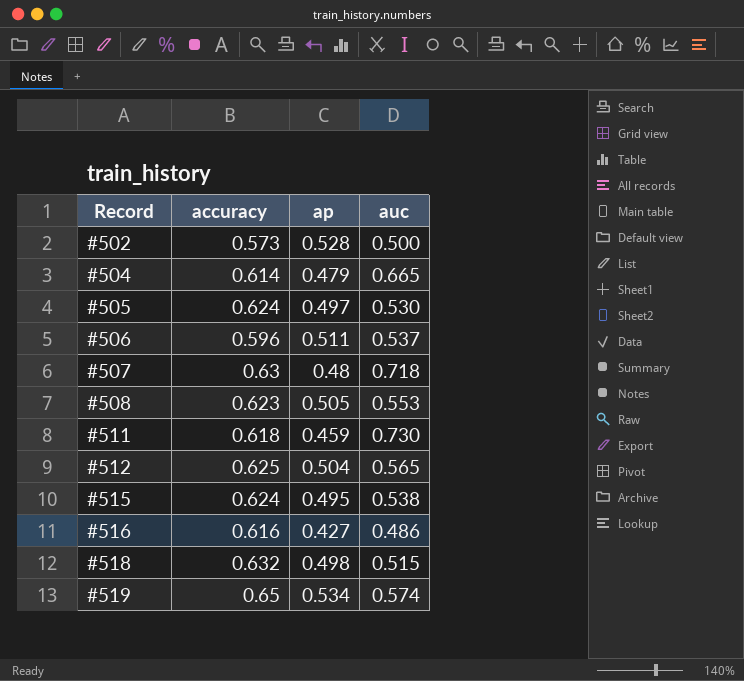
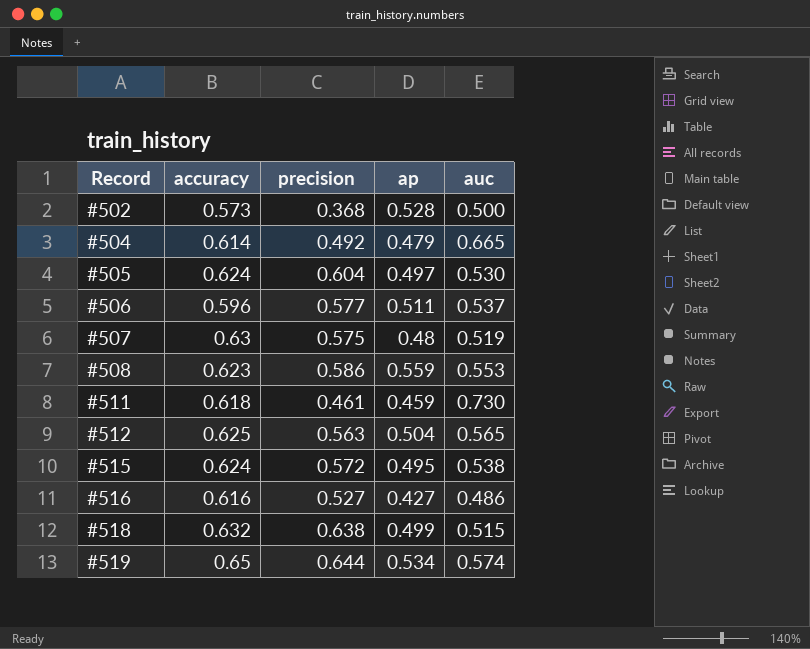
column precision | position: none -> 3
#507 | auc: 0.718 -> 0.519
#508 | ap: 0.505 -> 0.559
#518 | ap: 0.498 -> 0.499

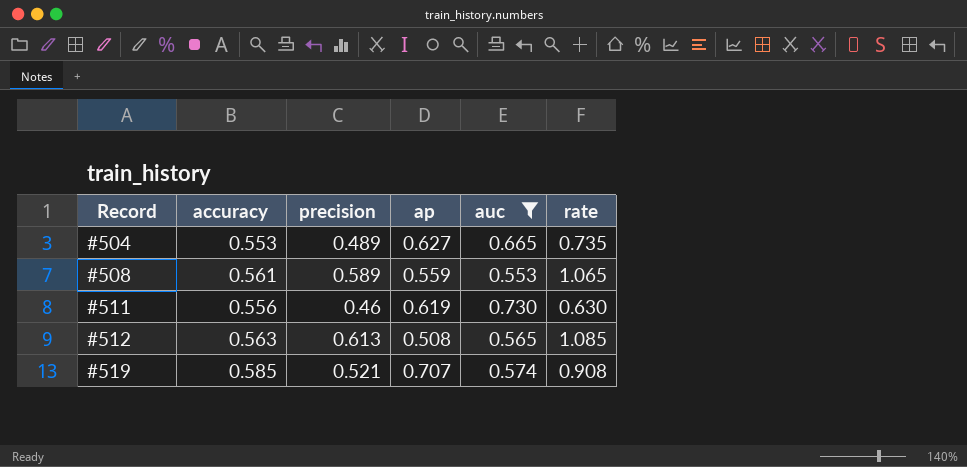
filter: none -> auc >= 0.553
column rate | formula: none -> [precision] / [auc]
#504 | accuracy: 0.614 -> 0.553
#504 | precision: 0.492 -> 0.489
#504 | ap: 0.479 -> 0.627
#508 | accuracy: 0.623 -> 0.561
#508 | precision: 0.586 -> 0.589
#511 | accuracy: 0.618 -> 0.556
#511 | precision: 0.461 -> 0.46
#511 | ap: 0.459 -> 0.619
#512 | accuracy: 0.625 -> 0.563
#512 | precision: 0.563 -> 0.613
#512 | ap: 0.504 -> 0.508
#519 | accuracy: 0.65 -> 0.585
#519 | precision: 0.644 -> 0.521
#519 | ap: 0.534 -> 0.707

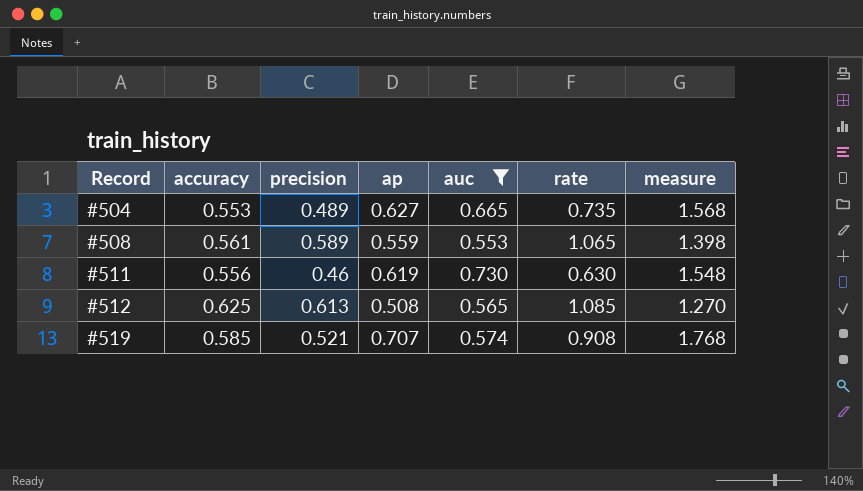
column measure | formula: none -> [ap] * 2.5
#512 | accuracy: 0.563 -> 0.625

